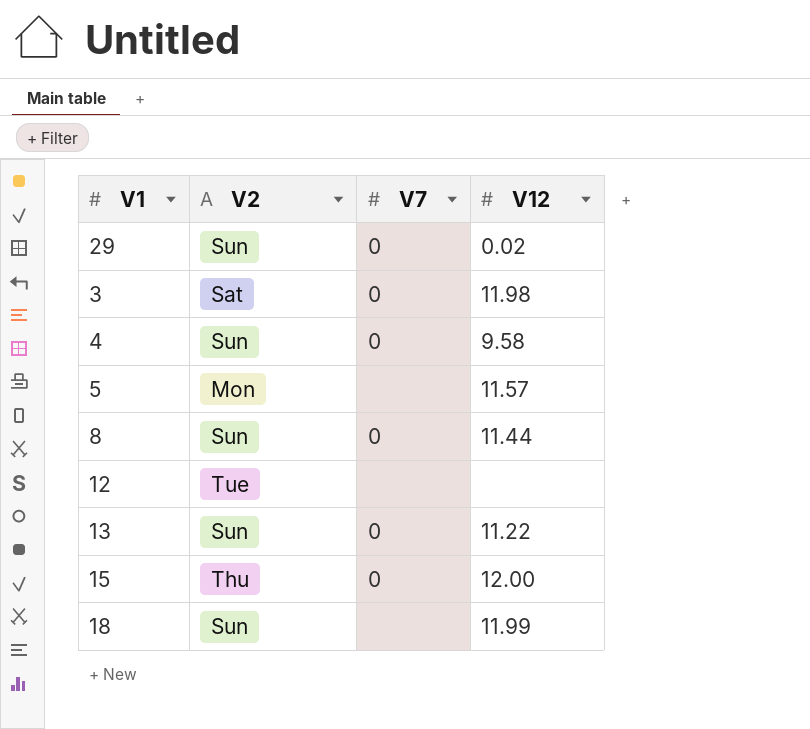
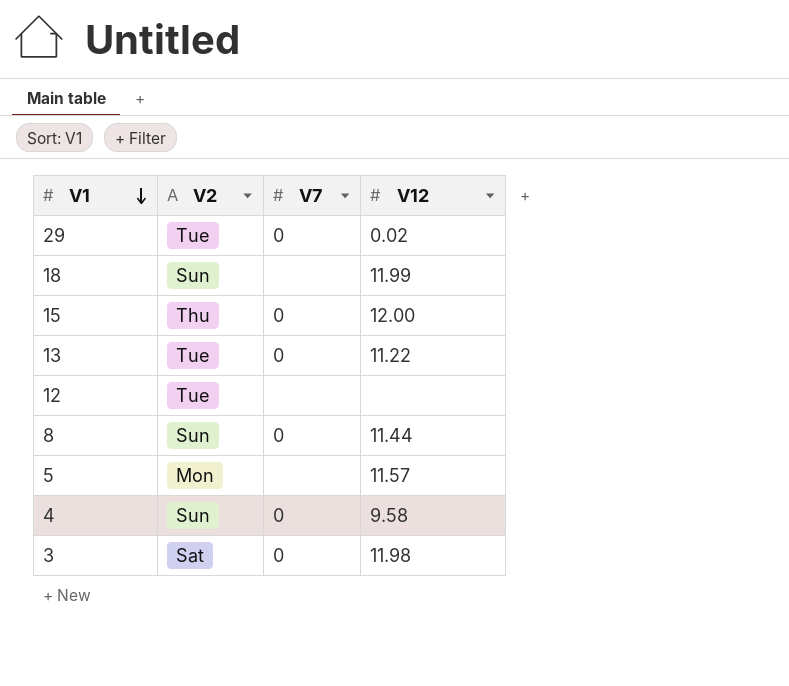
row order: none -> V1 descending
29 | V2: Sun -> Tue
13 | V2: Sun -> Tue

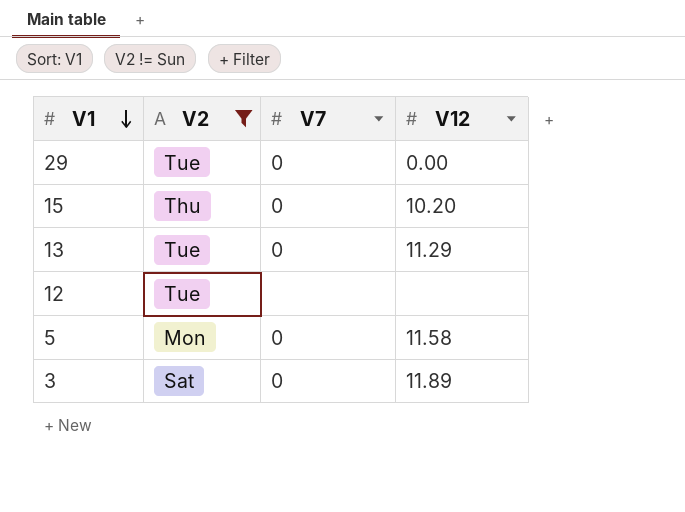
filter: none -> V2 != Sun
29 | V12: 0.02 -> 0.00
15 | V12: 12.00 -> 10.20
13 | V12: 11.22 -> 11.29
5 | V7: none -> 0
5 | V12: 11.57 -> 11.58
3 | V12: 11.98 -> 11.89

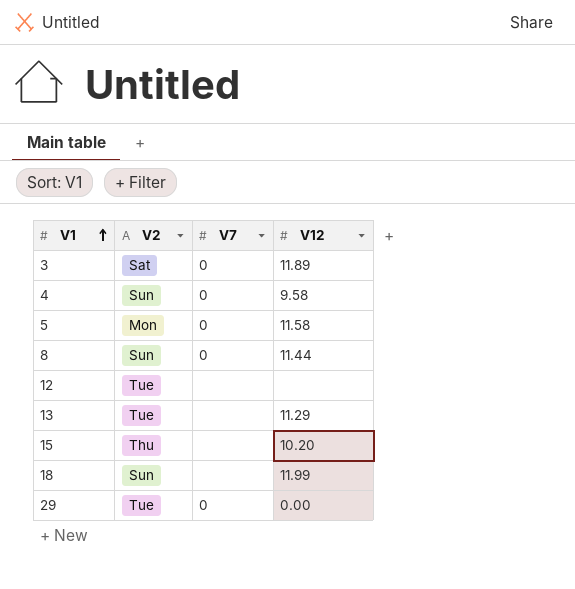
filter: V2 != Sun -> none
row order: V1 descending -> V1 ascending
13 | V7: 0 -> none
15 | V7: 0 -> none

